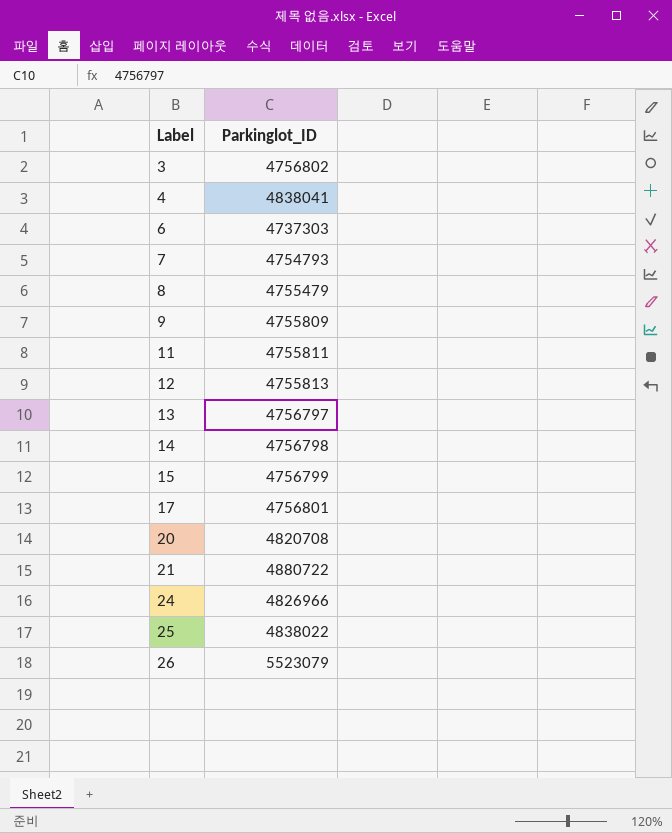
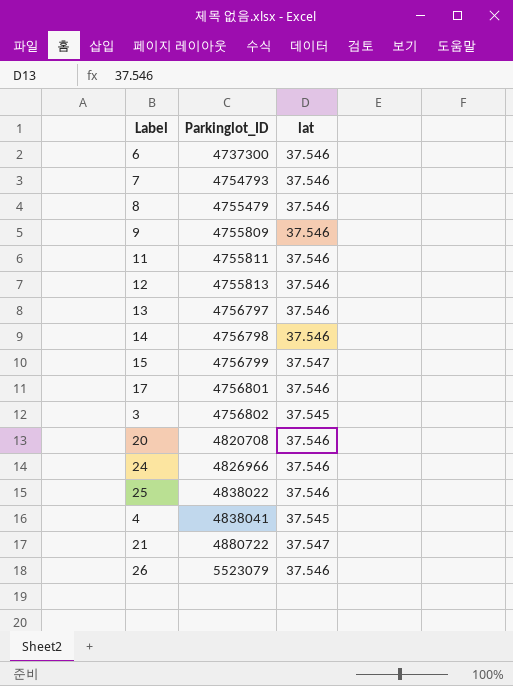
row order: Label ascending -> Parkinglot_ID ascending
column lat | position: none -> 3
6 | Parkinglot_ID: 4737303 -> 4737300

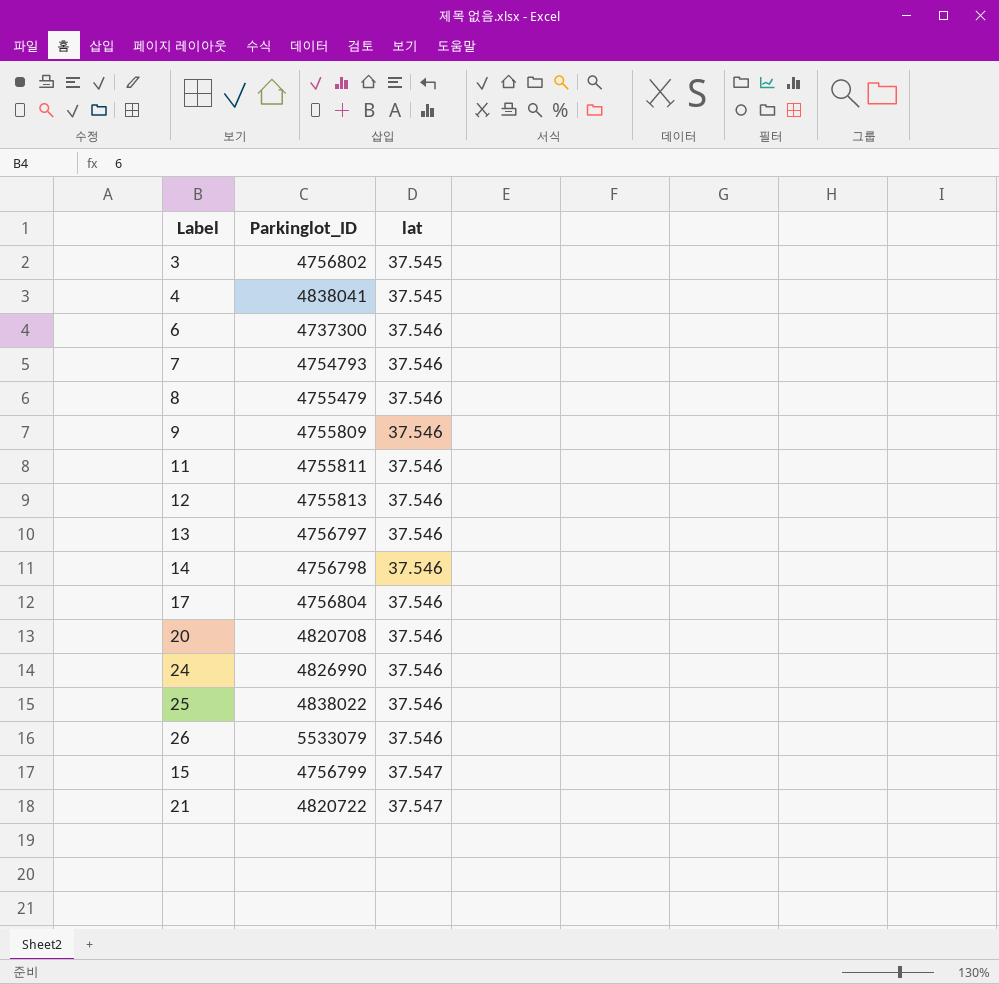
row order: Parkinglot_ID ascending -> lat ascending
17 | Parkinglot_ID: 4756801 -> 4756804
24 | Parkinglot_ID: 4826966 -> 4826990
26 | Parkinglot_ID: 5523079 -> 5533079
21 | Parkinglot_ID: 4880722 -> 4820722

